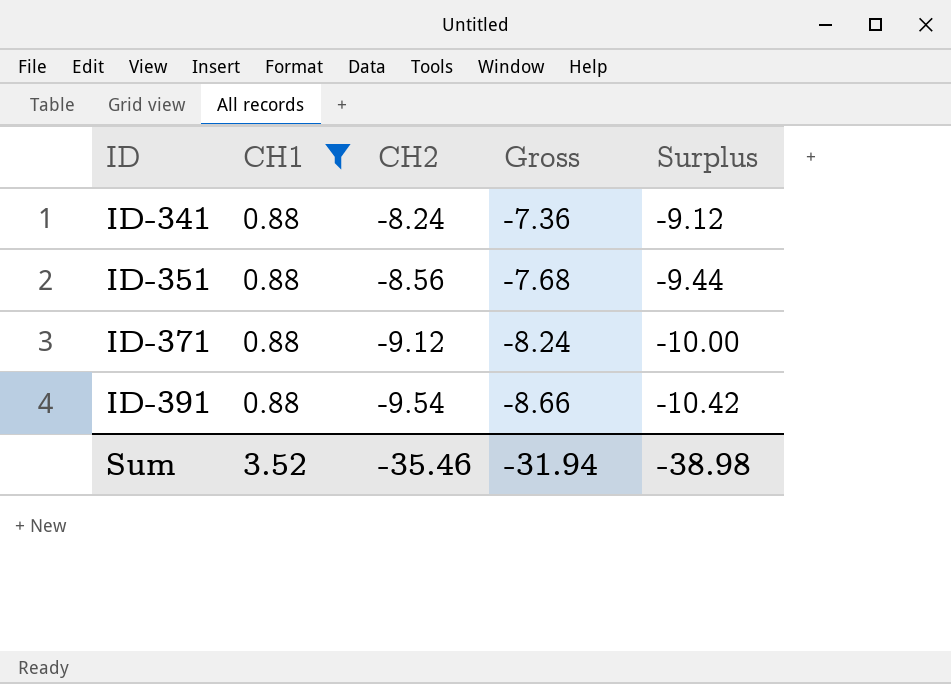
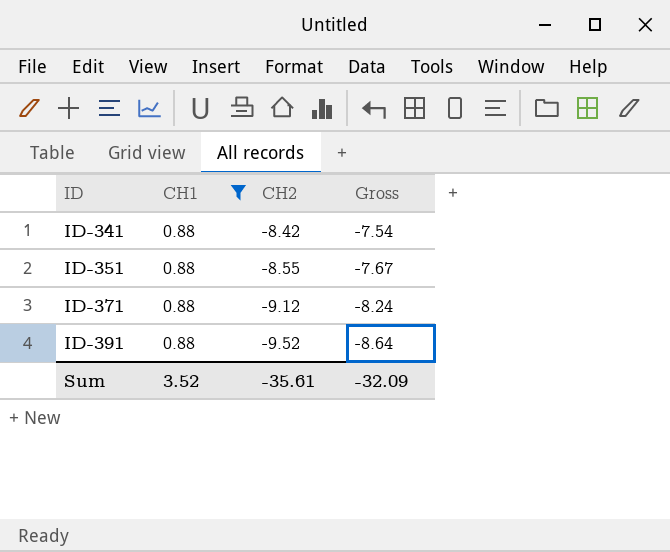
column Surplus | formula: [CH2] - [CH1] -> none
ID-341 | CH2: -8.24 -> -8.42
ID-341 | Gross: -7.36 -> -7.54
ID-351 | CH2: -8.56 -> -8.55
ID-351 | Gross: -7.68 -> -7.67
ID-391 | CH2: -9.54 -> -9.52
ID-391 | Gross: -8.66 -> -8.64
Sum | CH2: -35.46 -> -35.61
Sum | Gross: -31.94 -> -32.09

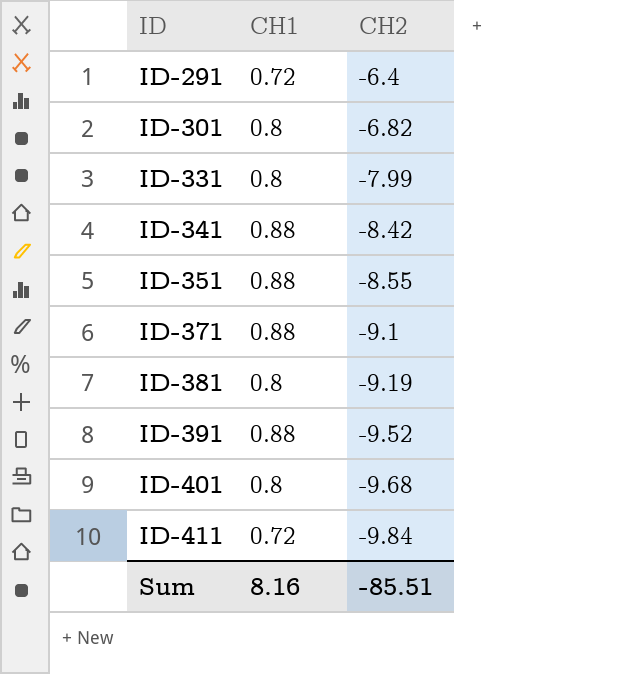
filter: CH1 = 0.88 -> none
column Gross | formula: [CH1] + [CH2] -> none
ID-371 | CH2: -9.12 -> -9.1
Sum | CH1: 3.52 -> 8.16
Sum | CH2: -35.61 -> -85.51

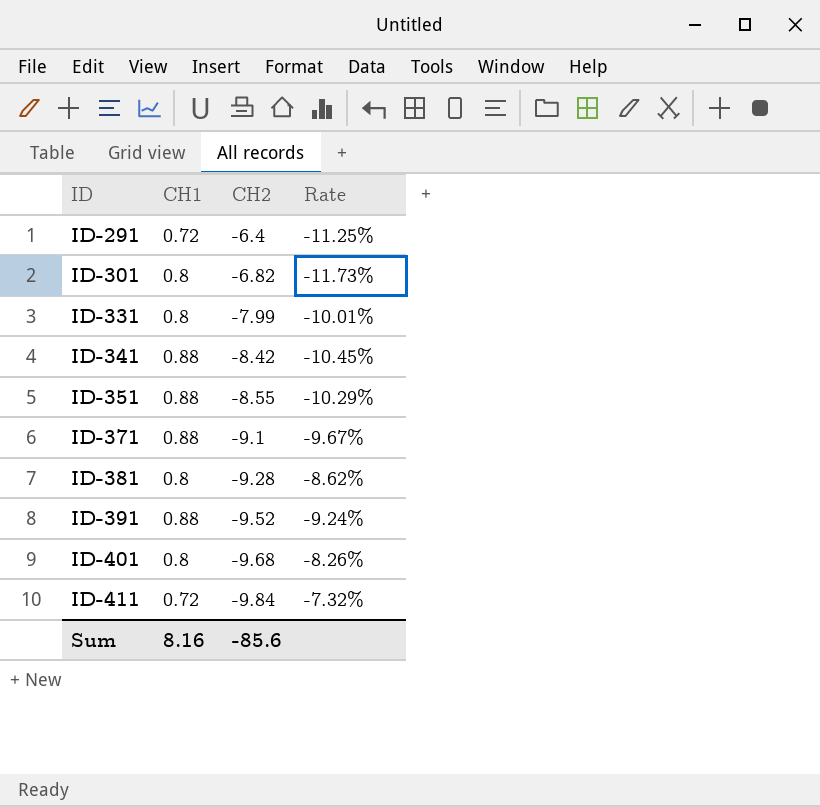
column Rate | formula: none -> [CH1] / [CH2]
ID-381 | CH2: -9.19 -> -9.28
Sum | CH2: -85.51 -> -85.6

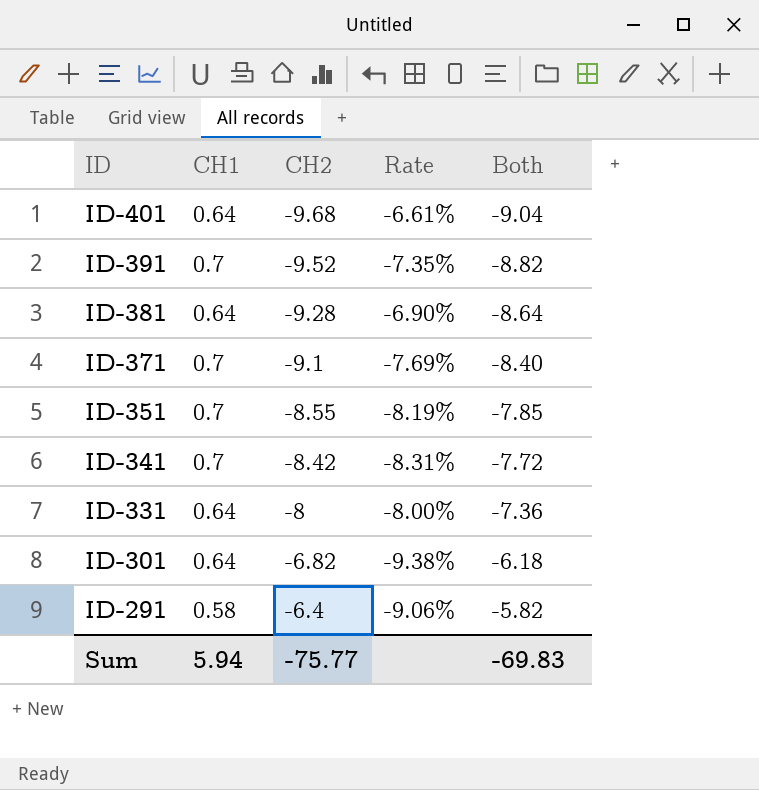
row order: ID ascending -> ID descending
column Both | formula: none -> [CH1] + [CH2]
row ID-411: 0.72 | -9.84 | -7.32% -> none
ID-401 | CH1: 0.8 -> 0.64
ID-401 | Rate: -8.26% -> -6.61%
ID-391 | CH1: 0.88 -> 0.7
ID-391 | Rate: -9.24% -> -7.35%
ID-381 | CH1: 0.8 -> 0.64
ID-381 | Rate: -8.62% -> -6.90%
ID-371 | CH1: 0.88 -> 0.7
ID-371 | Rate: -9.67% -> -7.69%
ID-351 | CH1: 0.88 -> 0.7
ID-351 | Rate: -10.29% -> -8.19%
ID-341 | CH1: 0.88 -> 0.7
ID-341 | Rate: -10.45% -> -8.31%
ID-331 | CH1: 0.8 -> 0.64
ID-331 | CH2: -7.99 -> -8
ID-331 | Rate: -10.01% -> -8.00%
ID-301 | CH1: 0.8 -> 0.64
ID-301 | Rate: -11.73% -> -9.38%
ID-291 | CH1: 0.72 -> 0.58
ID-291 | Rate: -11.25% -> -9.06%
Sum | CH1: 8.16 -> 5.94
Sum | CH2: -85.6 -> -75.77

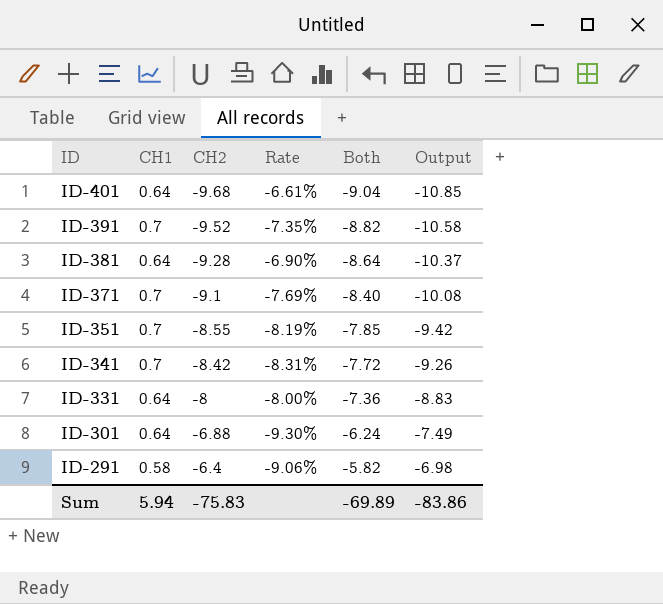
column Output | formula: none -> [Both] * 1.2
ID-301 | CH2: -6.82 -> -6.88
ID-301 | Rate: -9.38% -> -9.30%
ID-301 | Both: -6.18 -> -6.24
Sum | CH2: -75.77 -> -75.83
Sum | Both: -69.83 -> -69.89

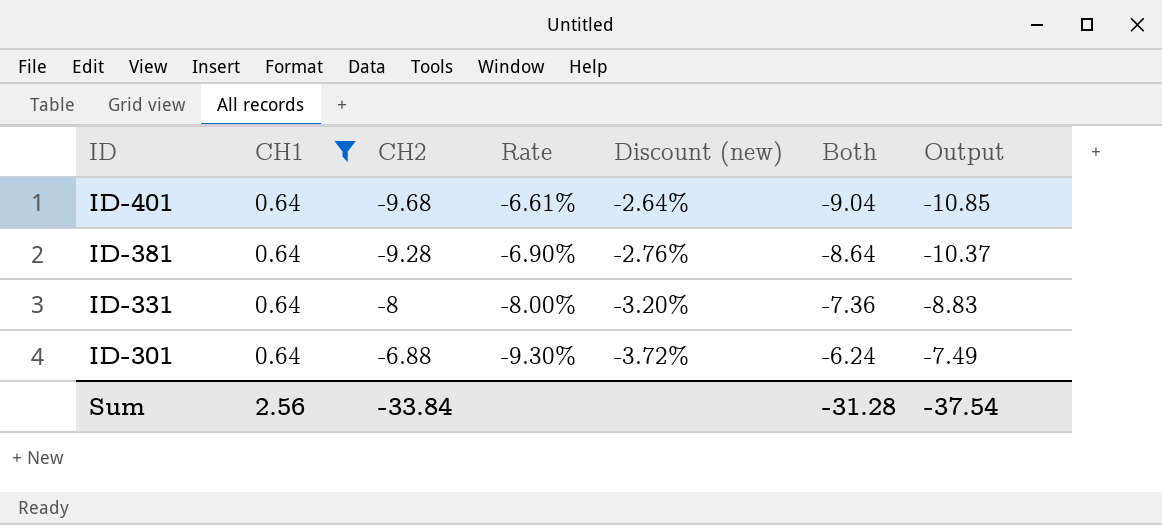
filter: none -> CH1 = 0.64
column Discount (new) | formula: none -> [Rate] * 0.4
Sum | CH1: 5.94 -> 2.56
Sum | CH2: -75.83 -> -33.84
Sum | Both: -69.89 -> -31.28
Sum | Output: -83.86 -> -37.54

